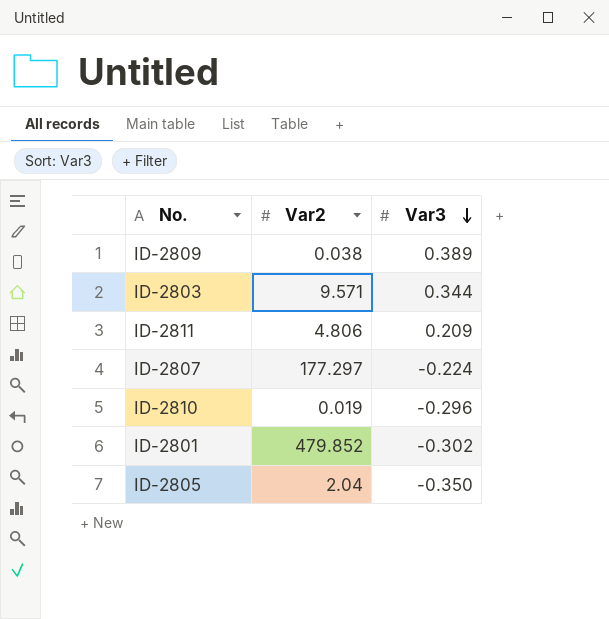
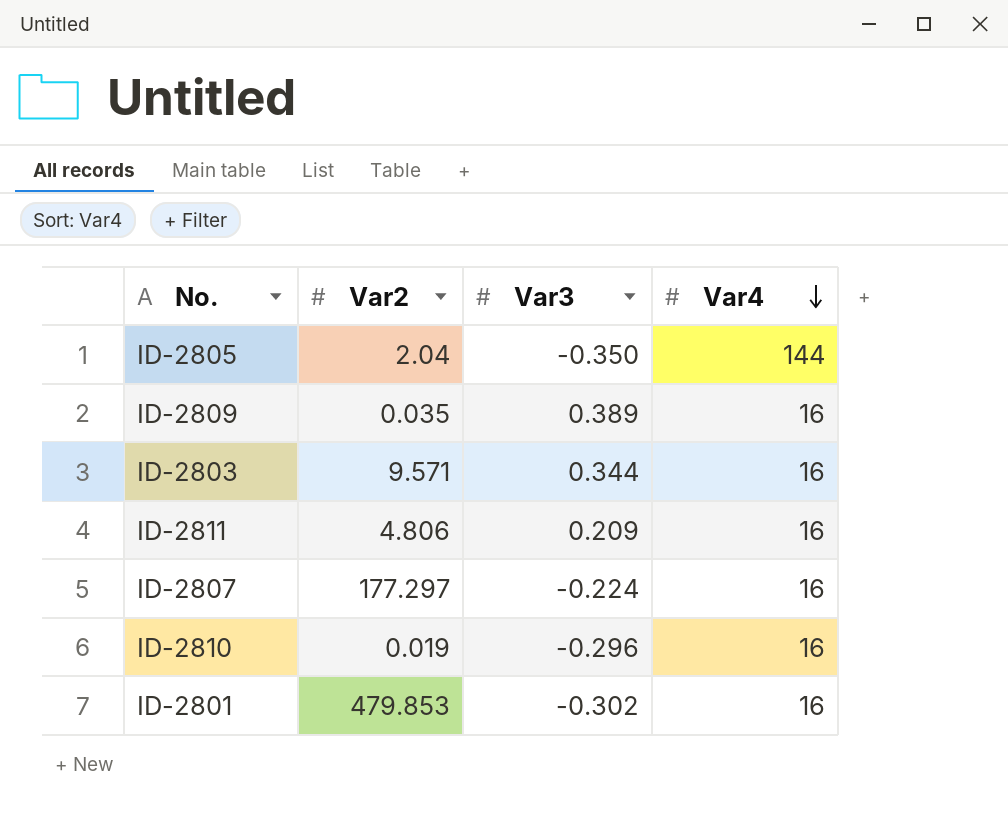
row order: Var3 descending -> Var4 descending
column Var4 | position: none -> 4
ID-2809 | Var2: 0.038 -> 0.035
ID-2801 | Var2: 479.852 -> 479.853

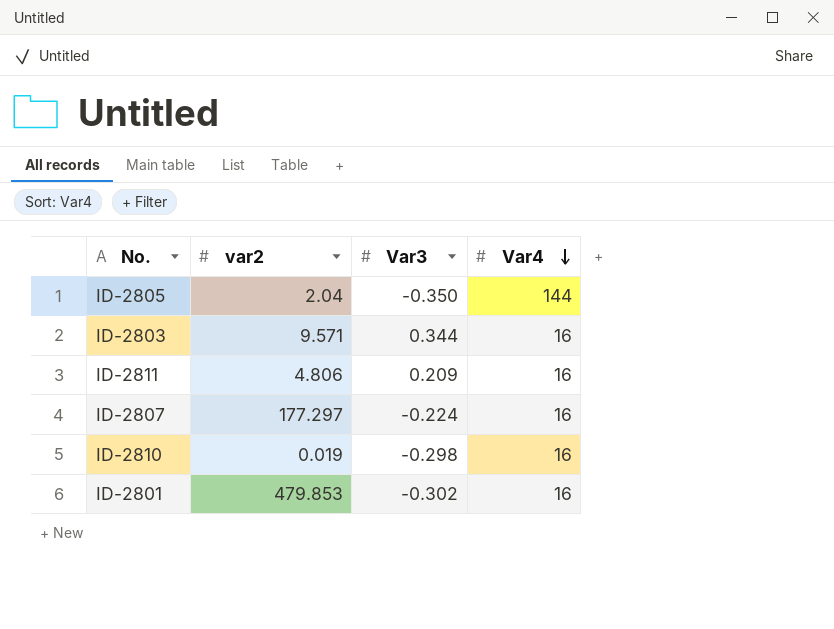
column name: Var2 -> var2
row ID-2809: 0.035 | 0.389 | 16 -> none
ID-2810 | Var3: -0.296 -> -0.298

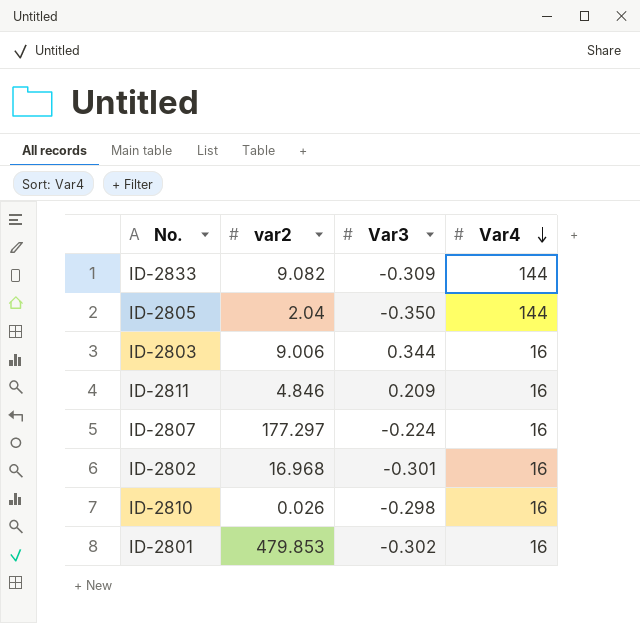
row ID-2833: none -> 9.082 | -0.309 | 144
ID-2803 | var2: 9.571 -> 9.006
ID-2811 | var2: 4.806 -> 4.846
row ID-2802: none -> 16.968 | -0.301 | 16
ID-2810 | var2: 0.019 -> 0.026

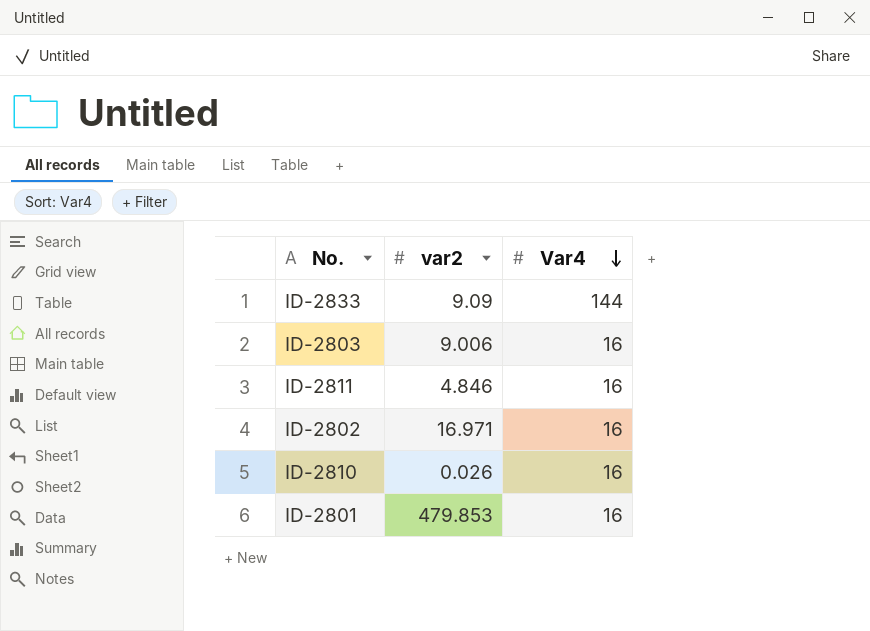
column Var3 | position: 3 -> none
row ID-2805: 2.04 | -0.350 | 144 -> none
row ID-2807: 177.297 | -0.224 | 16 -> none
ID-2833 | var2: 9.082 -> 9.09
ID-2802 | var2: 16.968 -> 16.971

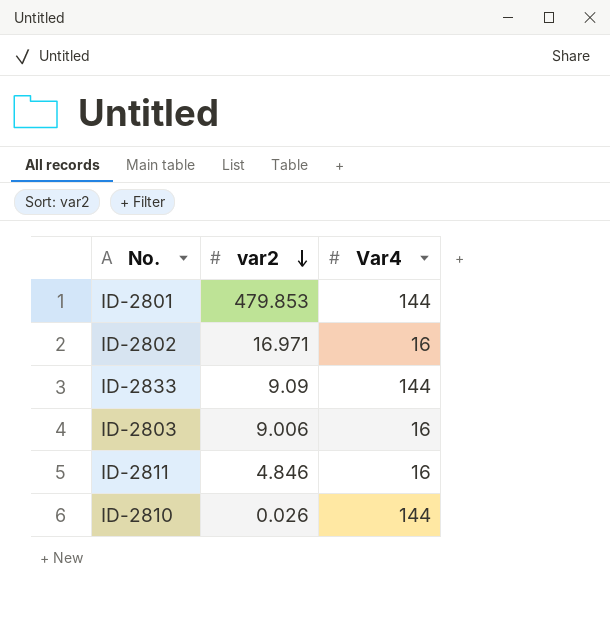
row order: Var4 descending -> var2 descending
ID-2801 | Var4: 16 -> 144
ID-2810 | Var4: 16 -> 144

